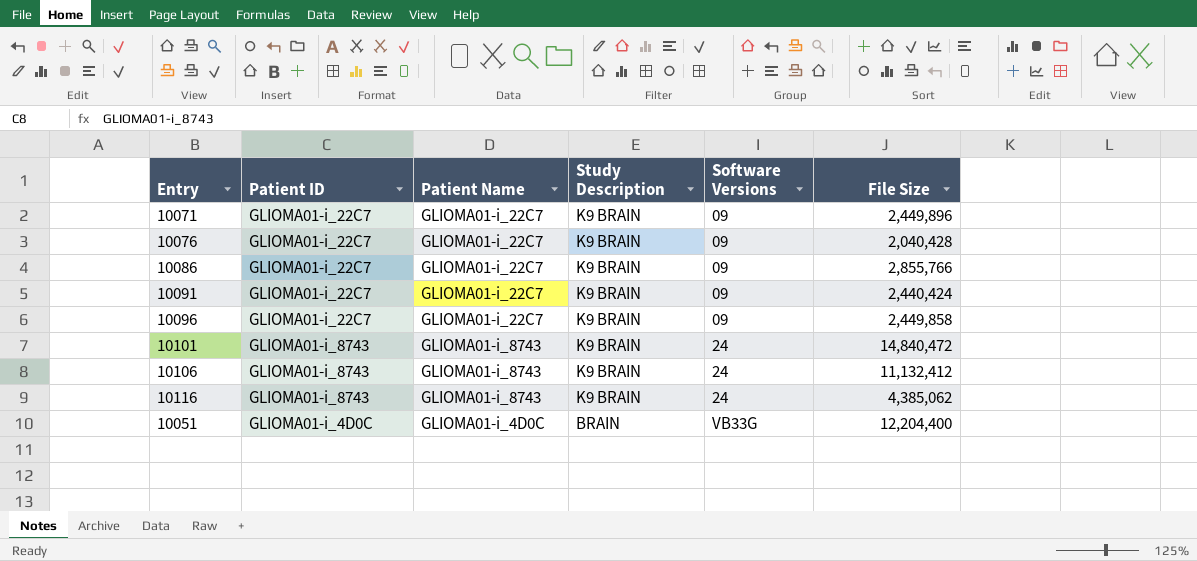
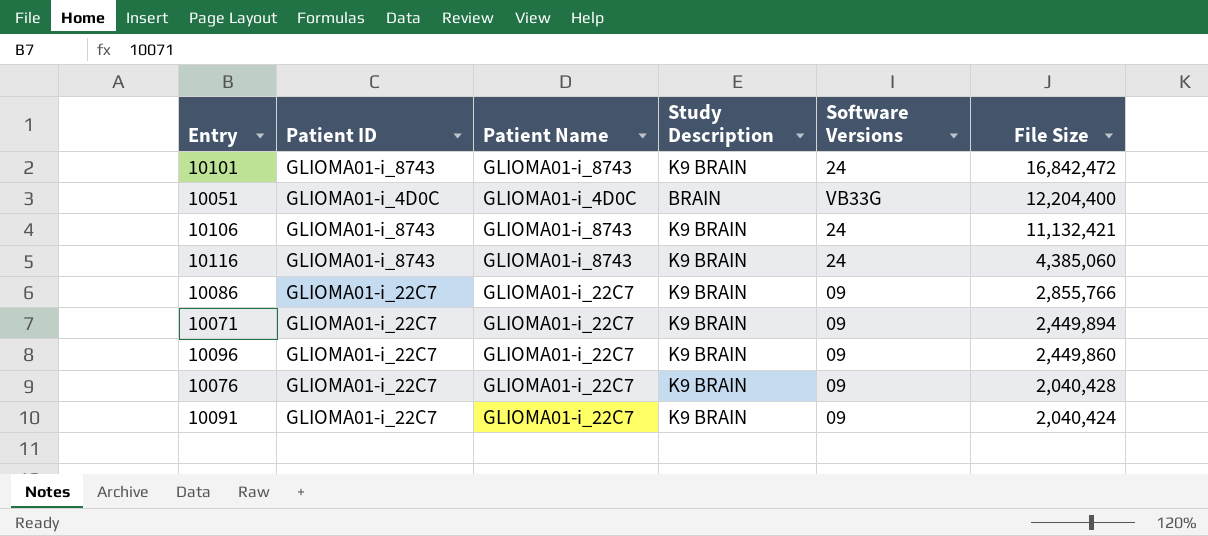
row order: Study Description descending -> File Size descending
10101 | File Size: 14,840,472 -> 16,842,472
10106 | File Size: 11,132,412 -> 11,132,421
10116 | File Size: 4,385,062 -> 4,385,060
10071 | File Size: 2,449,896 -> 2,449,894
10096 | File Size: 2,449,858 -> 2,449,860
10091 | File Size: 2,440,424 -> 2,040,424

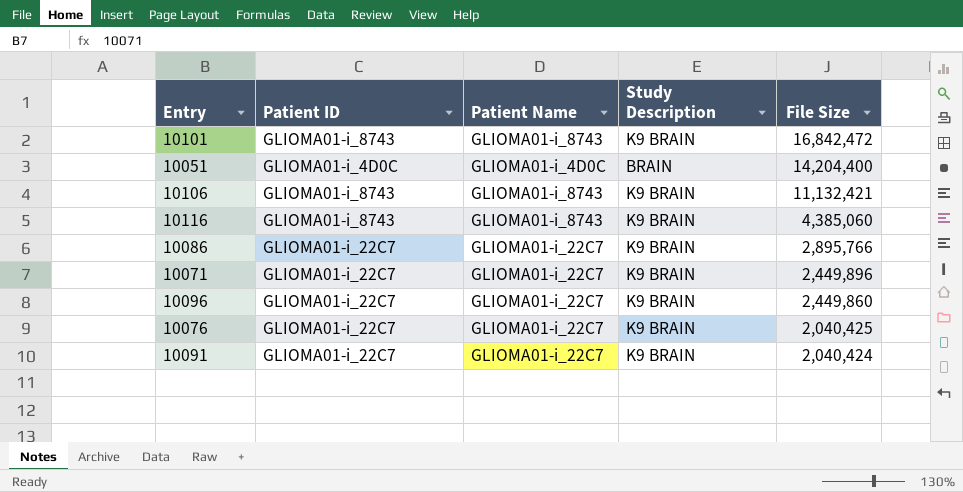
column Software Versions | position: 5 -> none
10051 | File Size: 12,204,400 -> 14,204,400
10086 | File Size: 2,855,766 -> 2,895,766
10071 | File Size: 2,449,894 -> 2,449,896
10076 | File Size: 2,040,428 -> 2,040,425

